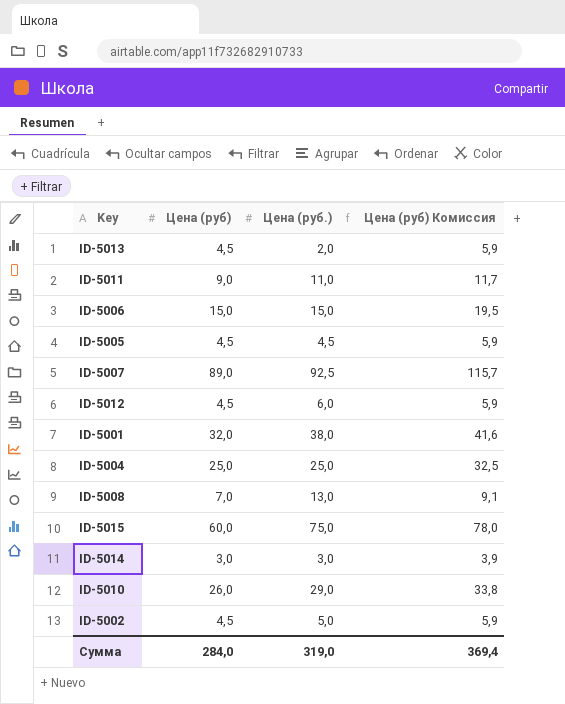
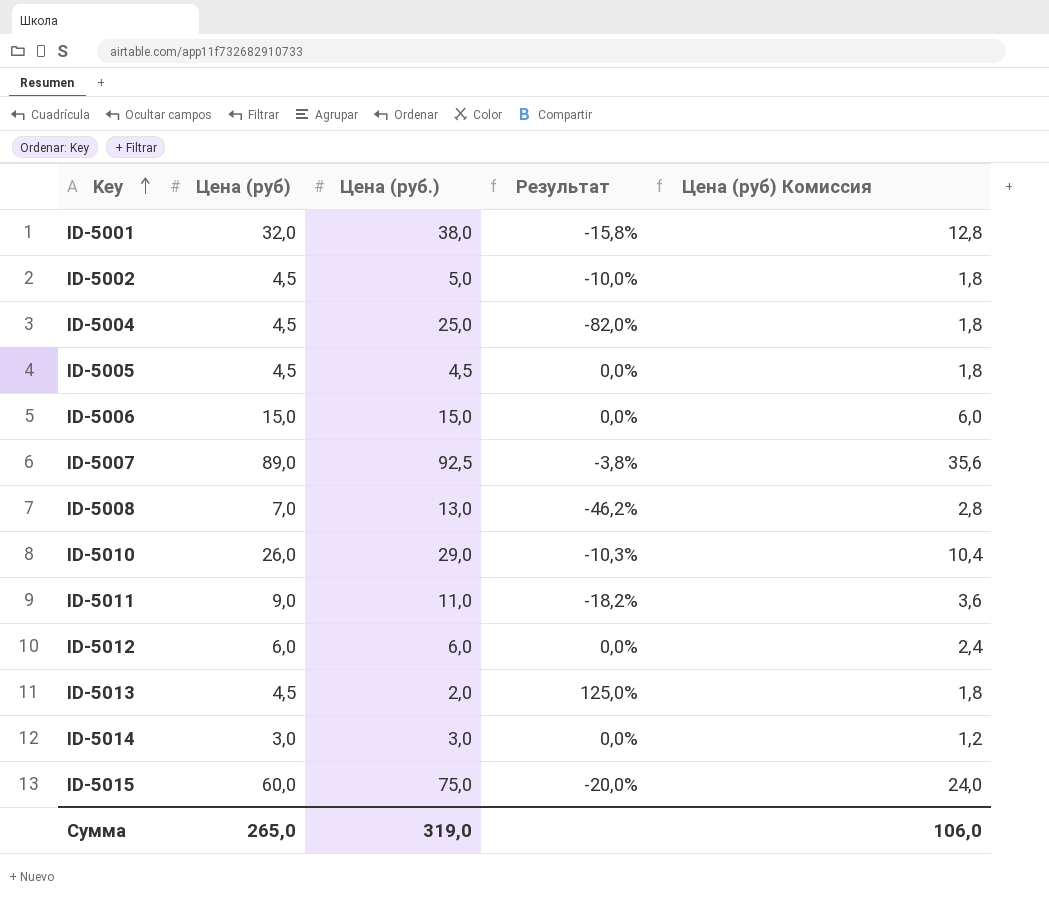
row order: none -> Key ascending
column Результат | formula: none -> ([Цена (руб)] - [Цена (руб.)]) / [Цена (руб.)]
column Цена (руб) Комиссия | formula: [Цена (руб)] * 1,3 -> [Цена (руб)] * 0,4
ID-5004 | Цена (руб): 25,0 -> 4,5
ID-5012 | Цена (руб): 4,5 -> 6,0
Сумма | Цена (руб): 284,0 -> 265,0
Сумма | Цена (руб) Комиссия: 369,4 -> 106,0

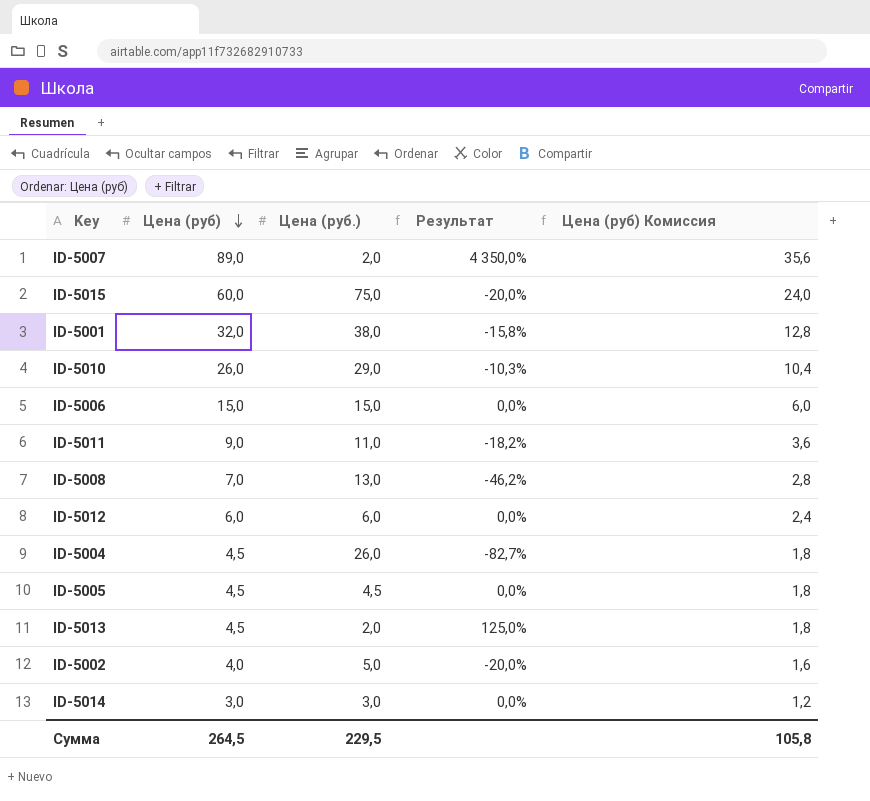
row order: Key ascending -> Цена (руб) descending
ID-5007 | Цена (руб.): 92,5 -> 2,0
ID-5007 | Результат: -3,8% -> 4 350,0%
ID-5004 | Цена (руб.): 25,0 -> 26,0
ID-5004 | Результат: -82,0% -> -82,7%
ID-5002 | Цена (руб): 4,5 -> 4,0
ID-5002 | Результат: -10,0% -> -20,0%
ID-5002 | Цена (руб) Комиссия: 1,8 -> 1,6
Сумма | Цена (руб): 265,0 -> 264,5
Сумма | Цена (руб.): 319,0 -> 229,5
Сумма | Цена (руб) Комиссия: 106,0 -> 105,8

